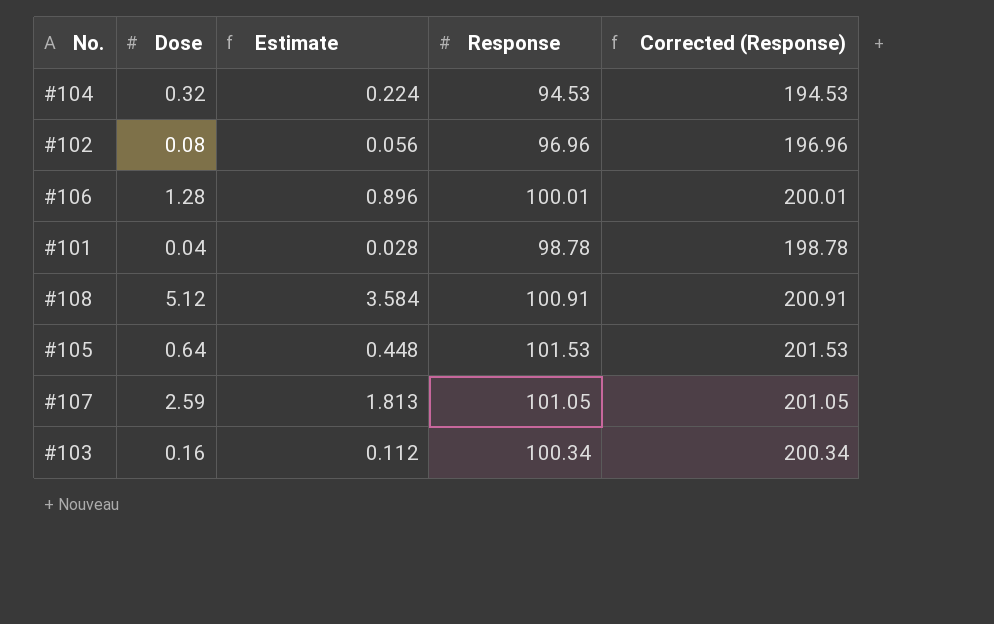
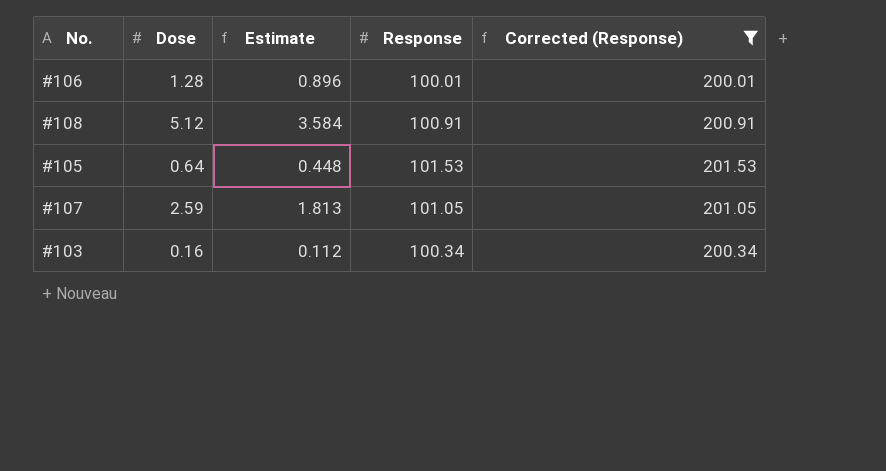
filter: none -> Corrected (Response) >= 200.01

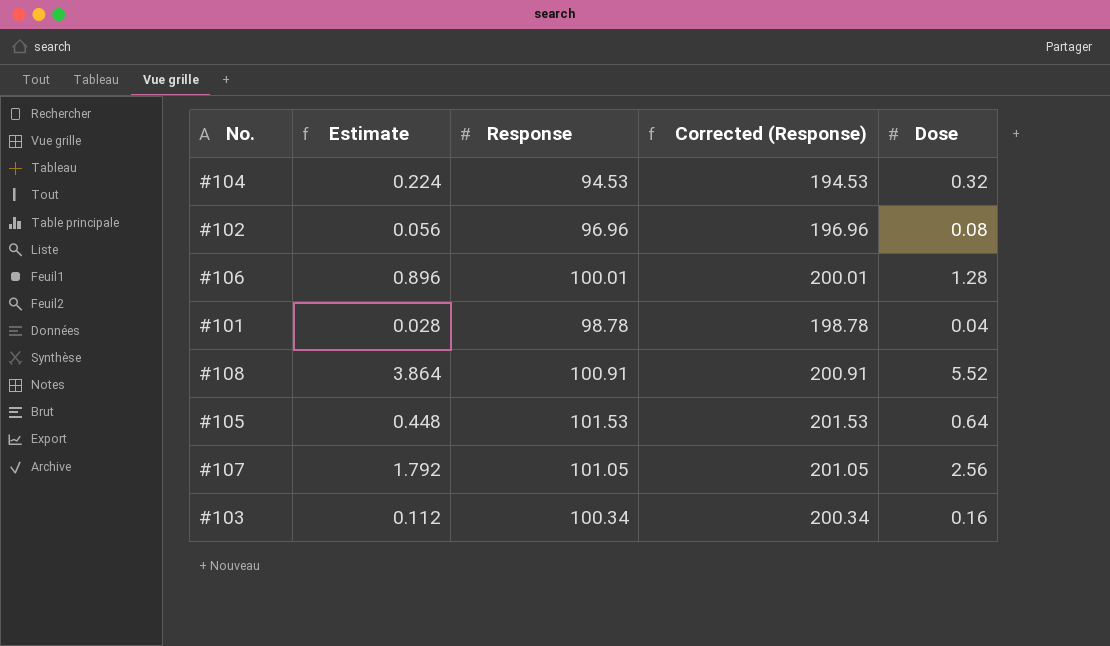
filter: Corrected (Response) >= 200.01 -> none
column Dose | position: 2 -> 5
#108 | Estimate: 3.584 -> 3.864
#108 | Dose: 5.12 -> 5.52
#107 | Estimate: 1.813 -> 1.792
#107 | Dose: 2.59 -> 2.56

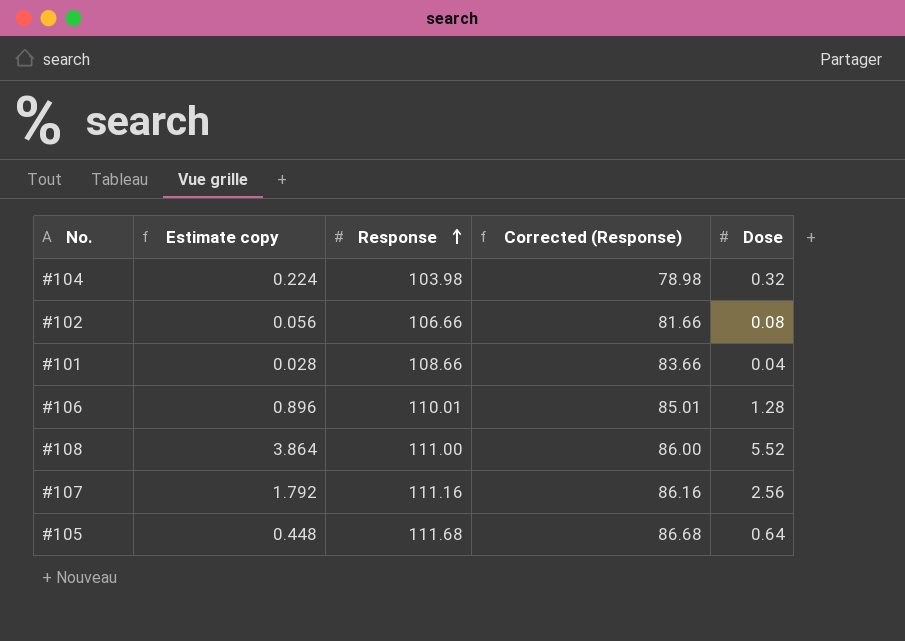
row order: none -> Response ascending
column name: Estimate -> Estimate copy
column Corrected (Response) | formula: [Response] + 100 -> [Response] - 25
row #103: 0.112 | 100.34 | 200.34 | 0.16 -> none
#104 | Response: 94.53 -> 103.98
#102 | Response: 96.96 -> 106.66
#101 | Response: 98.78 -> 108.66
#106 | Response: 100.01 -> 110.01
#108 | Response: 100.91 -> 111.00
#107 | Response: 101.05 -> 111.16
#105 | Response: 101.53 -> 111.68

